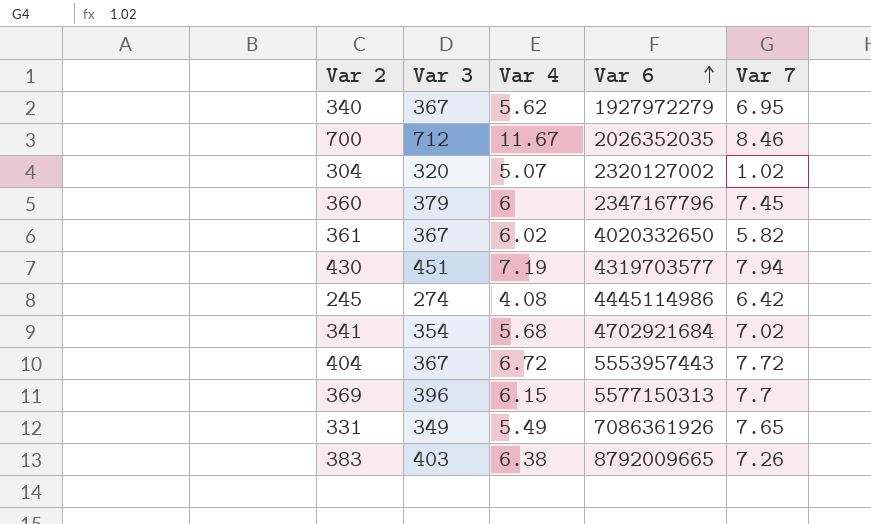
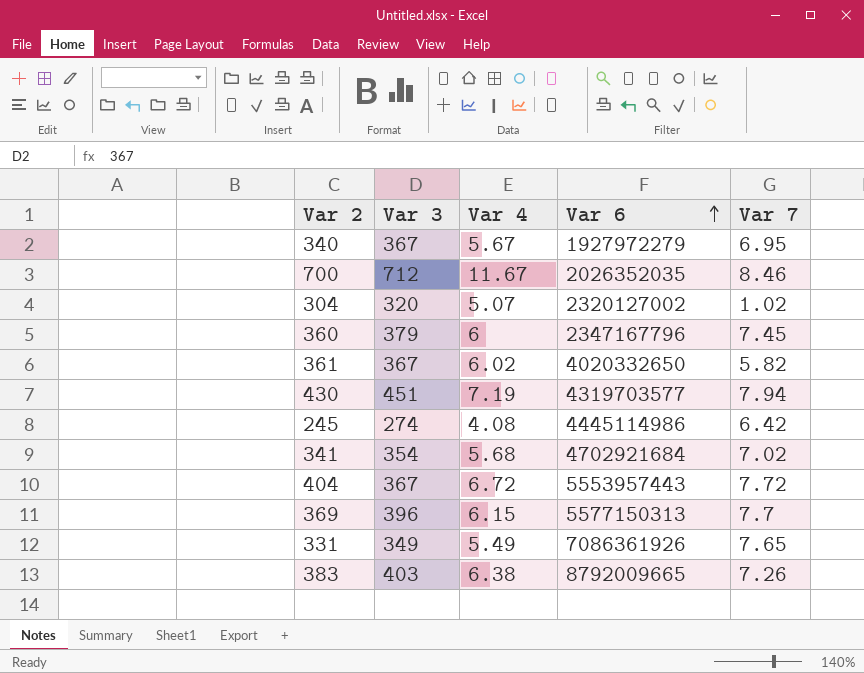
340 | Var 4: 5.62 -> 5.67

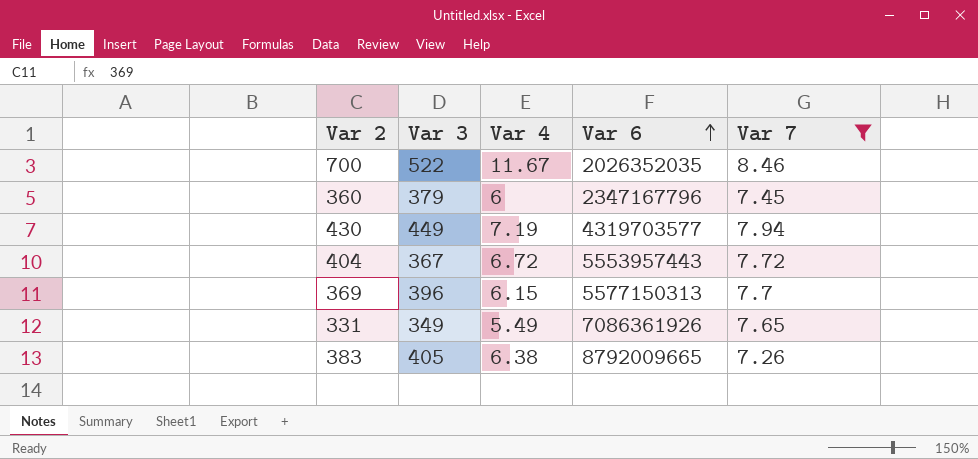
filter: none -> Var 7 >= 7.26
700 | Var 3: 712 -> 522
430 | Var 3: 451 -> 449
383 | Var 3: 403 -> 405

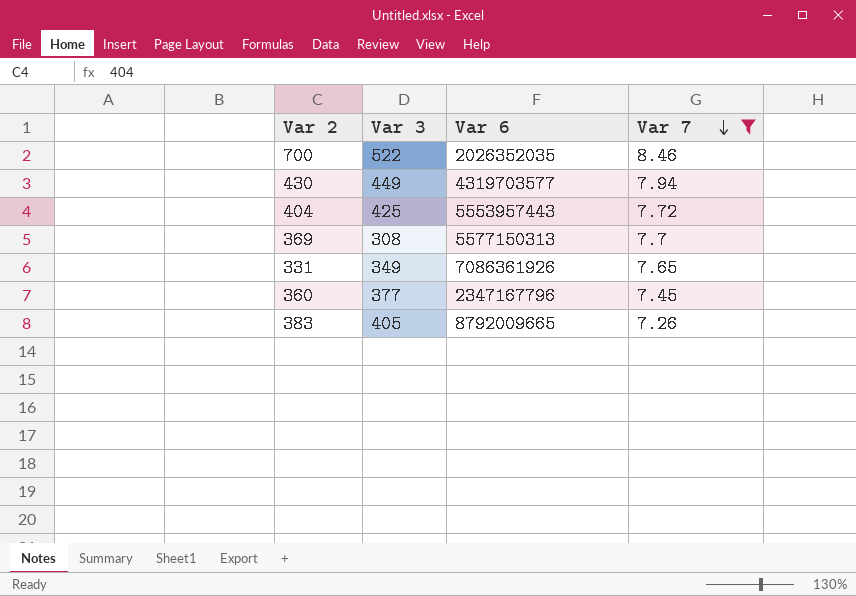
row order: Var 6 ascending -> Var 7 descending
column Var 4 | position: 3 -> none
404 | Var 3: 367 -> 425
369 | Var 3: 396 -> 308
360 | Var 3: 379 -> 377

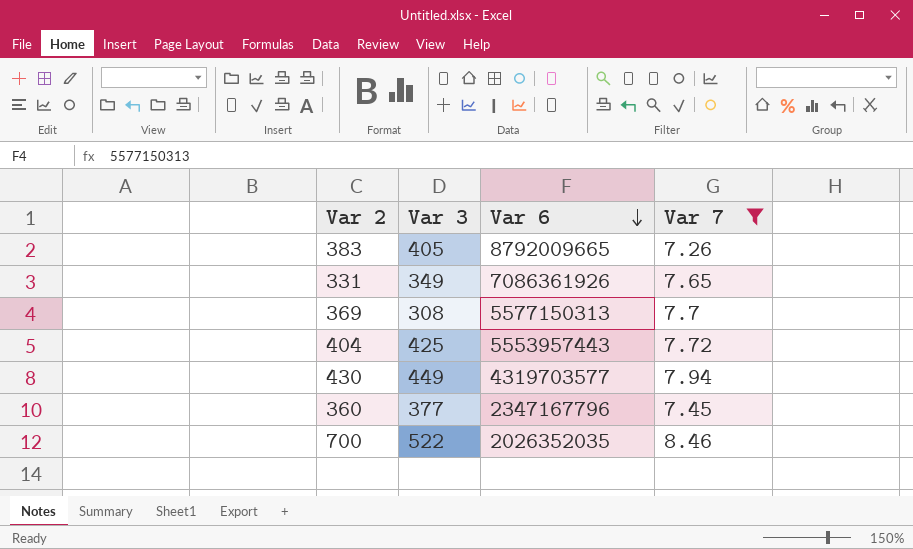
row order: Var 7 descending -> Var 6 descending

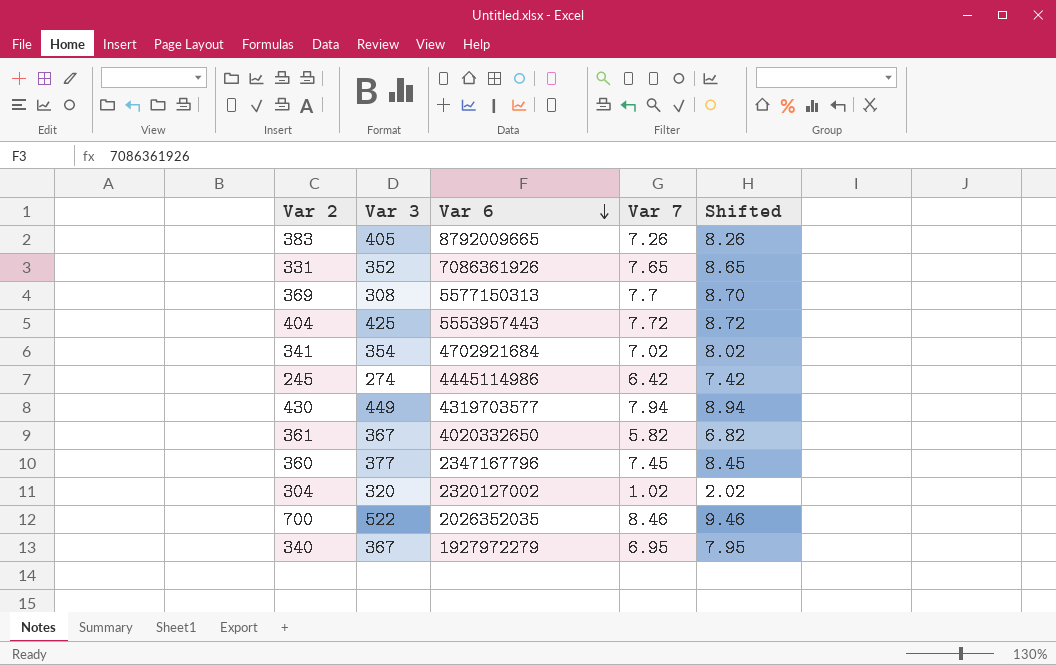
filter: Var 7 >= 7.26 -> none
column Shifted | formula: none -> [Var 7] + 1
331 | Var 3: 349 -> 352

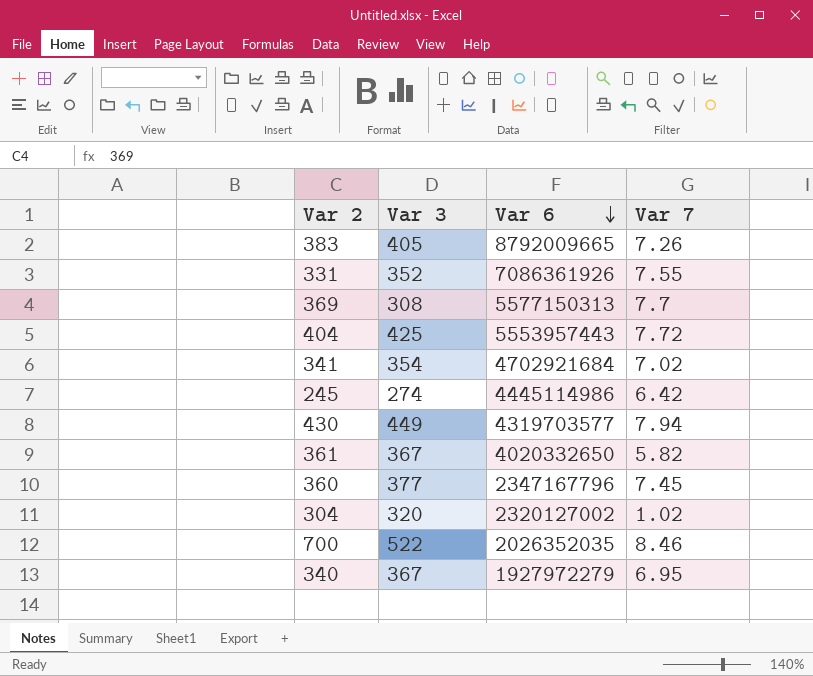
column Shifted | formula: [Var 7] + 1 -> none
331 | Var 7: 7.65 -> 7.55

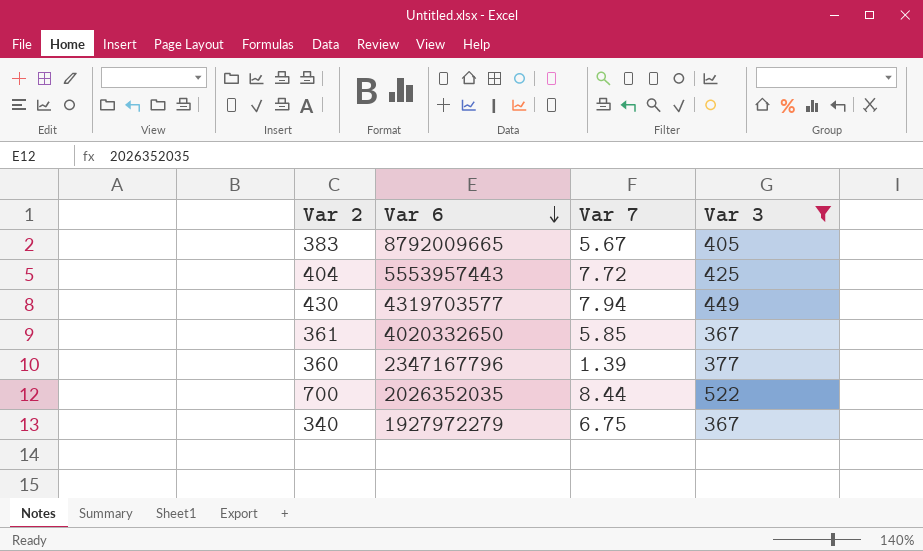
filter: none -> Var 3 >= 367
column Var 3 | position: 2 -> 4
383 | Var 7: 7.26 -> 5.67
361 | Var 7: 5.82 -> 5.85
360 | Var 7: 7.45 -> 1.39
700 | Var 7: 8.46 -> 8.44
340 | Var 7: 6.95 -> 6.75

